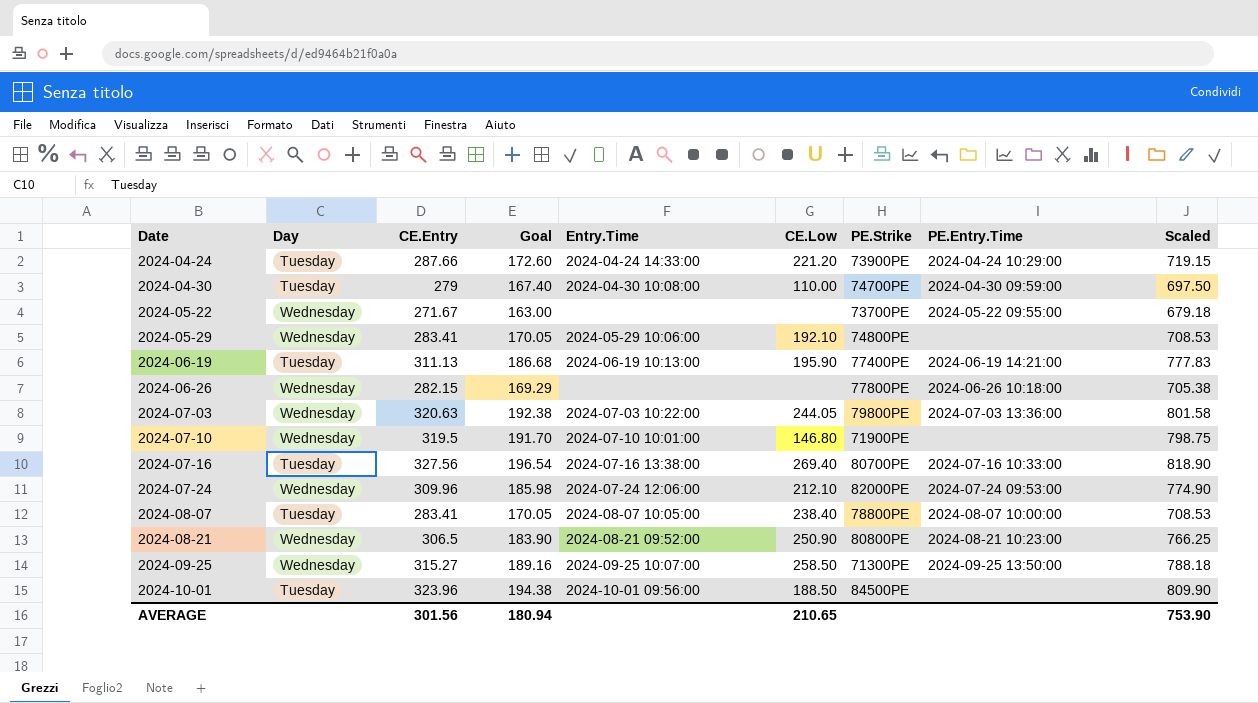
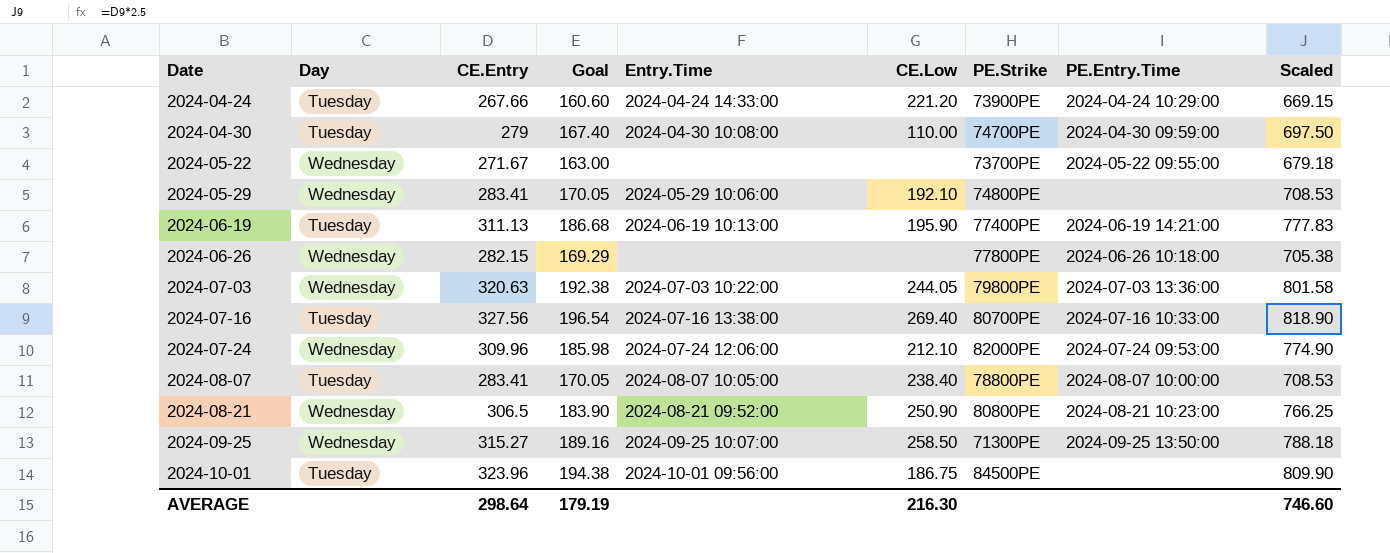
row 2024-07-10: Wednesday | 319.5 | 191.70 | 2024-07-10 10:01:00 | 146.80 | 71900PE | none | 798.75 -> none
2024-04-24 | CE.Entry: 287.66 -> 267.66
2024-04-24 | Goal: 172.60 -> 160.60
2024-04-24 | Scaled: 719.15 -> 669.15
2024-10-01 | CE.Low: 188.50 -> 186.75
AVERAGE | CE.Entry: 301.56 -> 298.64
AVERAGE | Goal: 180.94 -> 179.19
AVERAGE | CE.Low: 210.65 -> 216.30
AVERAGE | Scaled: 753.90 -> 746.60

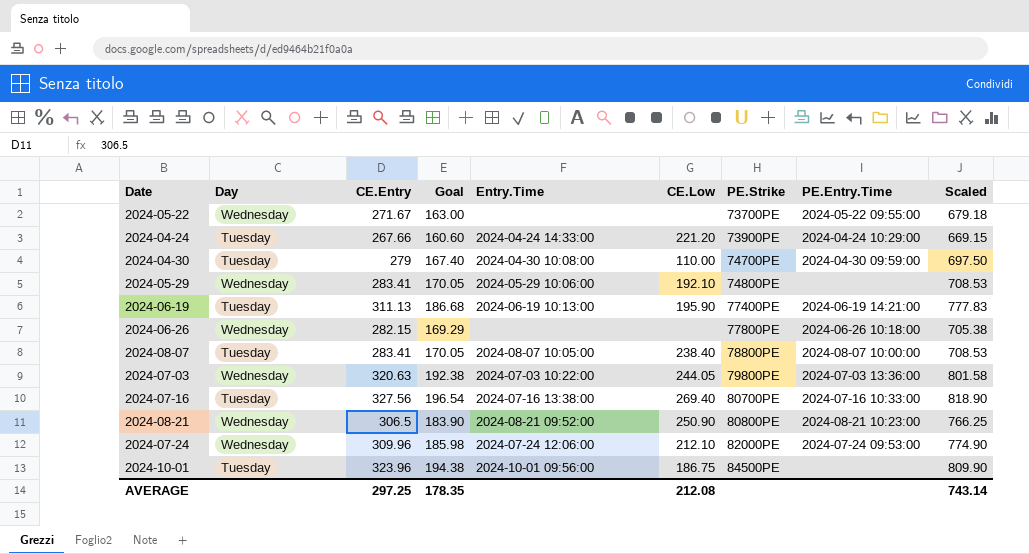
row order: Date ascending -> PE.Strike ascending
row 2024-09-25: Wednesday | 315.27 | 189.16 | 2024-09-25 10:07:00 | 258.50 | 71300PE | 2024-09-25 13:50:00 | 788.18 -> none
AVERAGE | CE.Entry: 298.64 -> 297.25
AVERAGE | Goal: 179.19 -> 178.35
AVERAGE | CE.Low: 216.30 -> 212.08
AVERAGE | Scaled: 746.60 -> 743.14

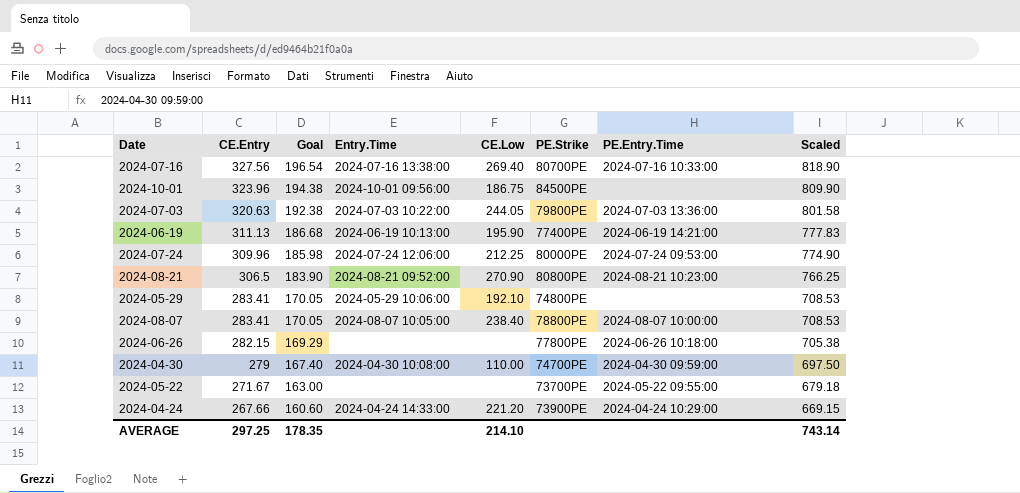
row order: PE.Strike ascending -> CE.Entry descending
column Day | position: 2 -> none
2024-07-24 | CE.Low: 212.10 -> 212.25
2024-07-24 | PE.Strike: 82000PE -> 80000PE
2024-08-21 | CE.Low: 250.90 -> 270.90
AVERAGE | CE.Low: 212.08 -> 214.10

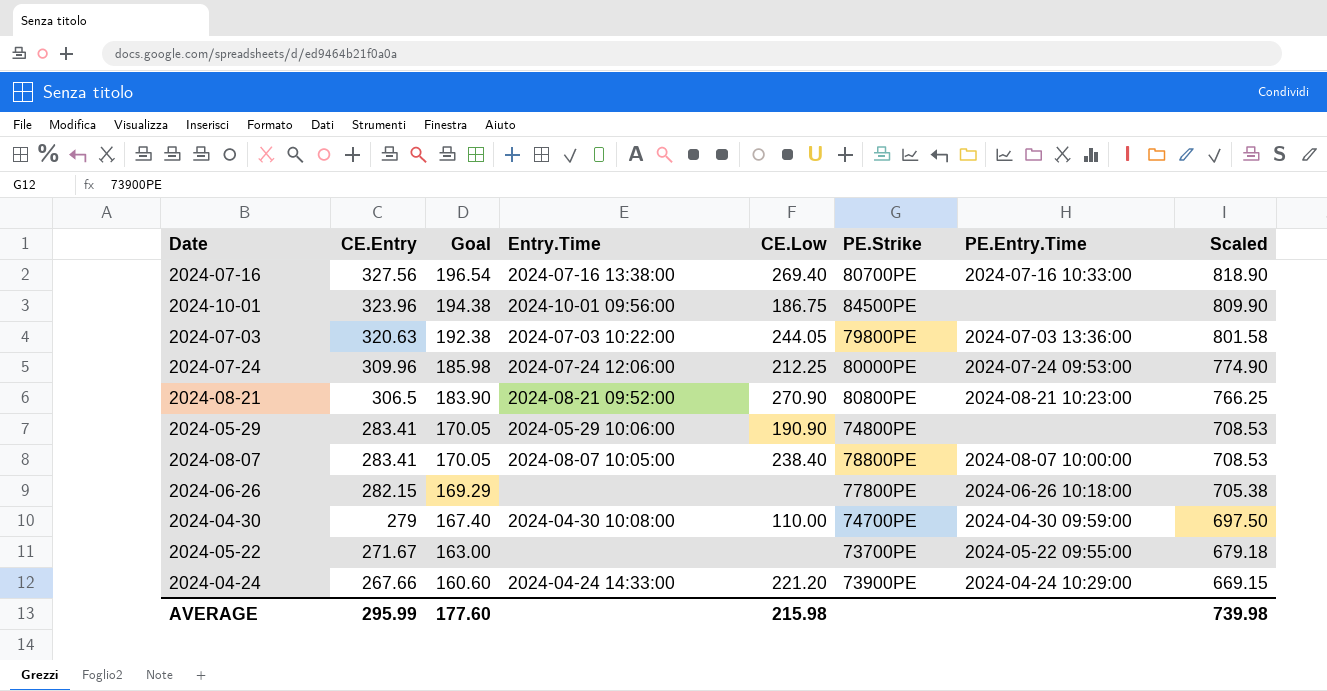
row 2024-06-19: 311.13 | 186.68 | 2024-06-19 10:13:00 | 195.90 | 77400PE | 2024-06-19 14:21:00 | 777.83 -> none
2024-05-29 | CE.Low: 192.10 -> 190.90
AVERAGE | CE.Entry: 297.25 -> 295.99
AVERAGE | Goal: 178.35 -> 177.60
AVERAGE | CE.Low: 214.10 -> 215.98
AVERAGE | Scaled: 743.14 -> 739.98

